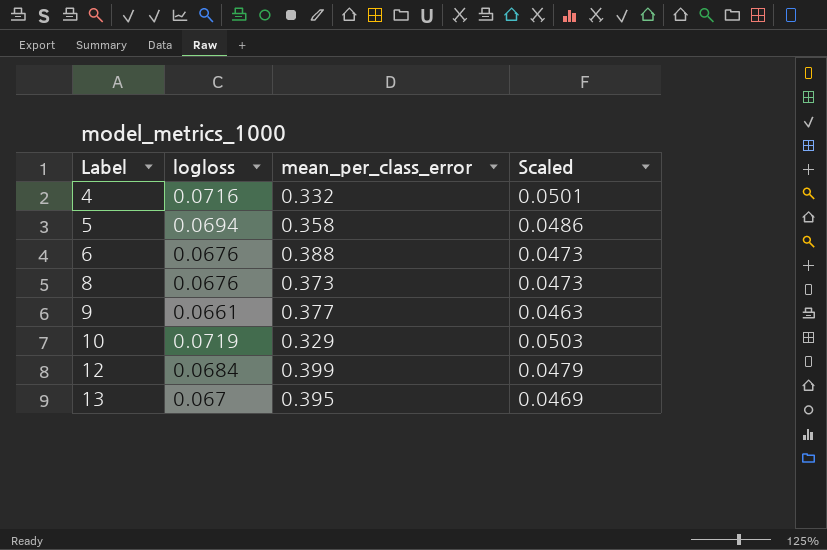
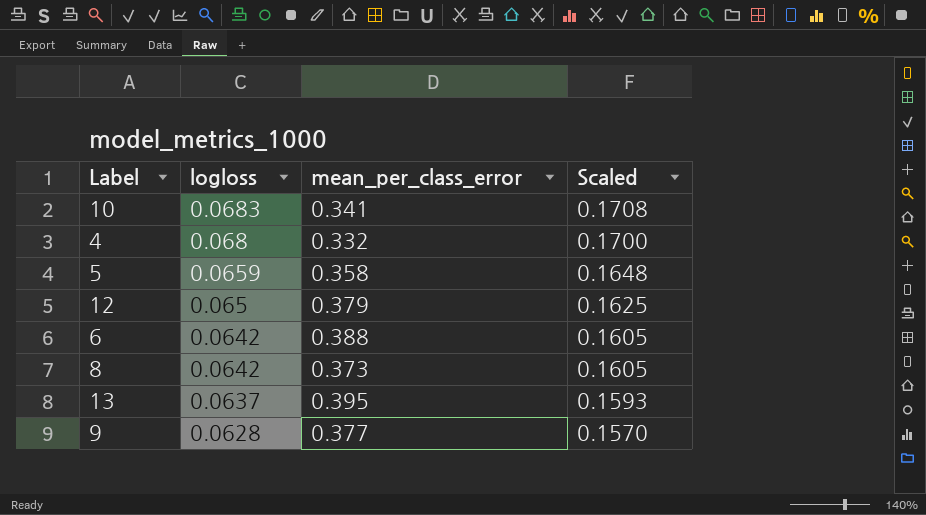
row order: Label ascending -> logloss descending
column Scaled | formula: [logloss] * 0.7 -> [logloss] * 2.5
10 | logloss: 0.0719 -> 0.0683
10 | mean_per_class_error: 0.329 -> 0.341
4 | logloss: 0.0716 -> 0.068
5 | logloss: 0.0694 -> 0.0659
12 | logloss: 0.0684 -> 0.065
12 | mean_per_class_error: 0.399 -> 0.379
6 | logloss: 0.0676 -> 0.0642
8 | logloss: 0.0676 -> 0.0642
13 | logloss: 0.067 -> 0.0637
9 | logloss: 0.0661 -> 0.0628

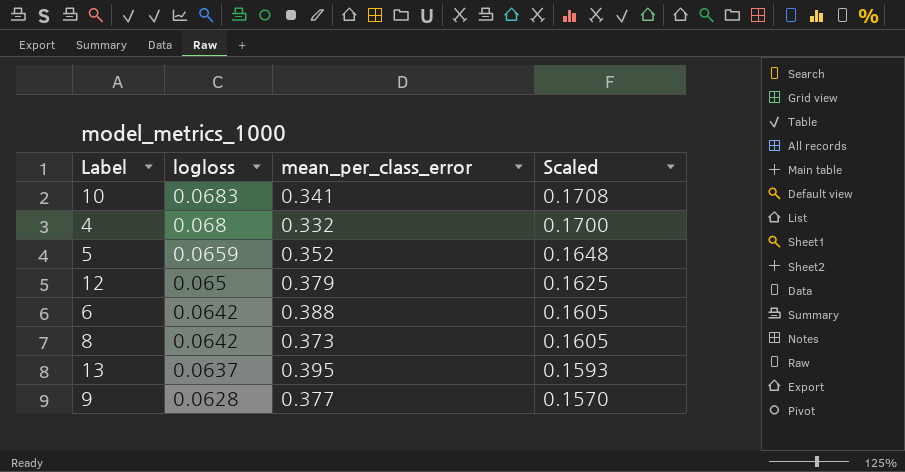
5 | mean_per_class_error: 0.358 -> 0.352

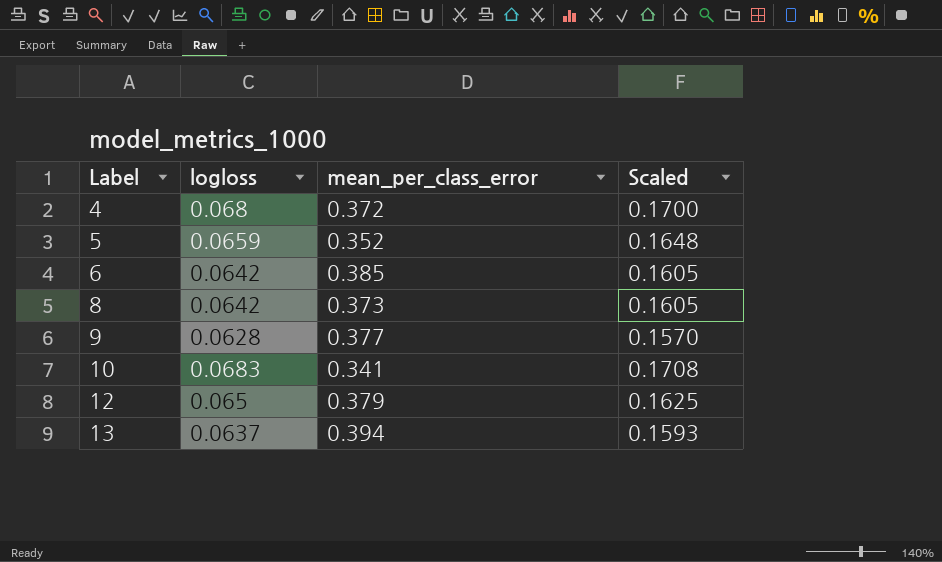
row order: logloss descending -> Label ascending
4 | mean_per_class_error: 0.332 -> 0.372
6 | mean_per_class_error: 0.388 -> 0.385
13 | mean_per_class_error: 0.395 -> 0.394

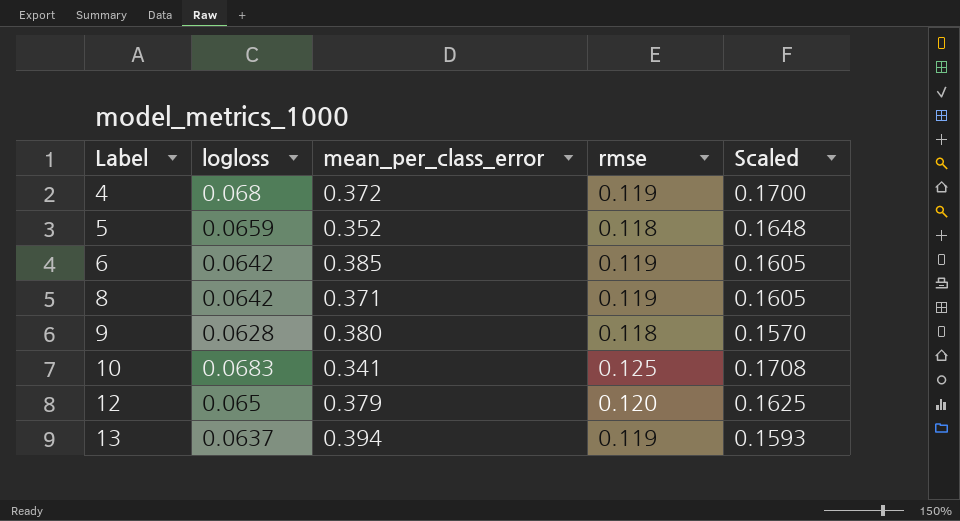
column rmse | position: none -> 4
8 | mean_per_class_error: 0.373 -> 0.371
9 | mean_per_class_error: 0.377 -> 0.380

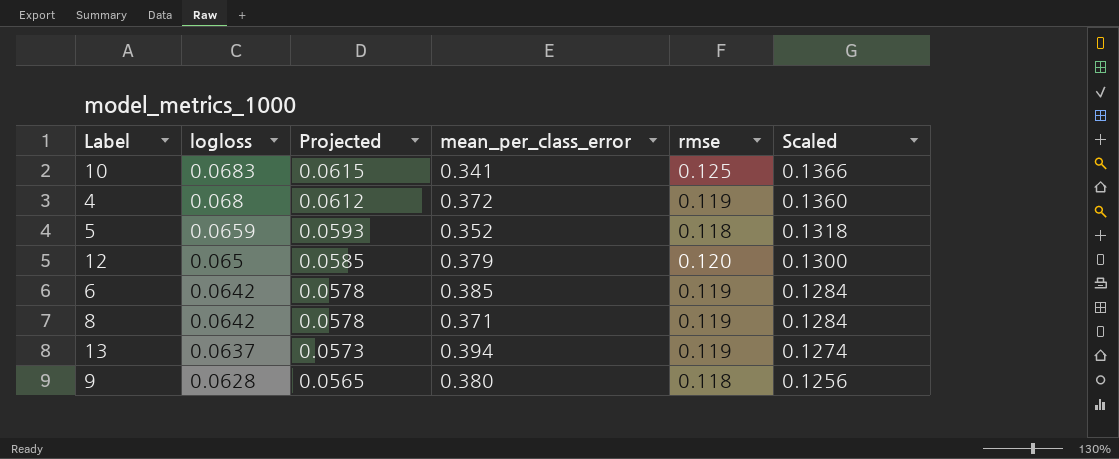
row order: Label ascending -> logloss descending
column Projected | formula: none -> [logloss] * 0.9
column Scaled | formula: [logloss] * 2.5 -> [logloss] * 2

